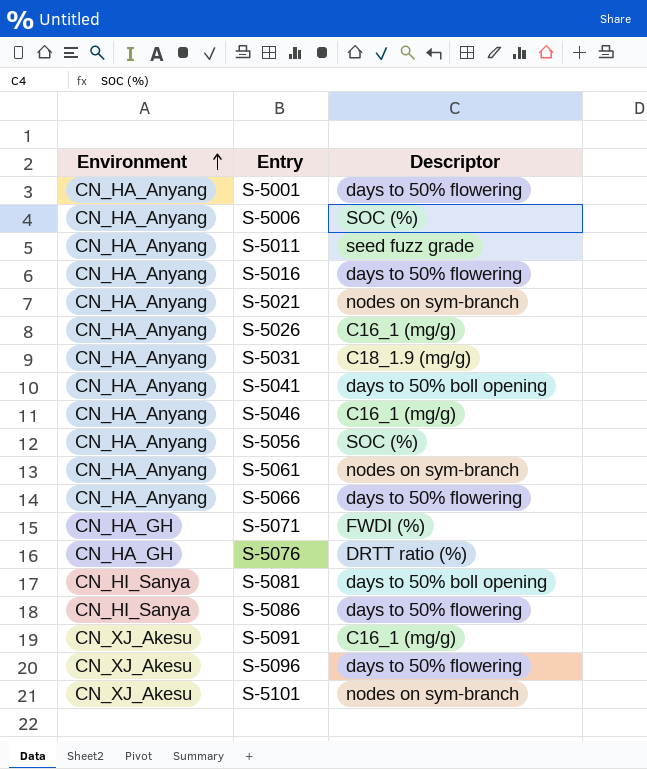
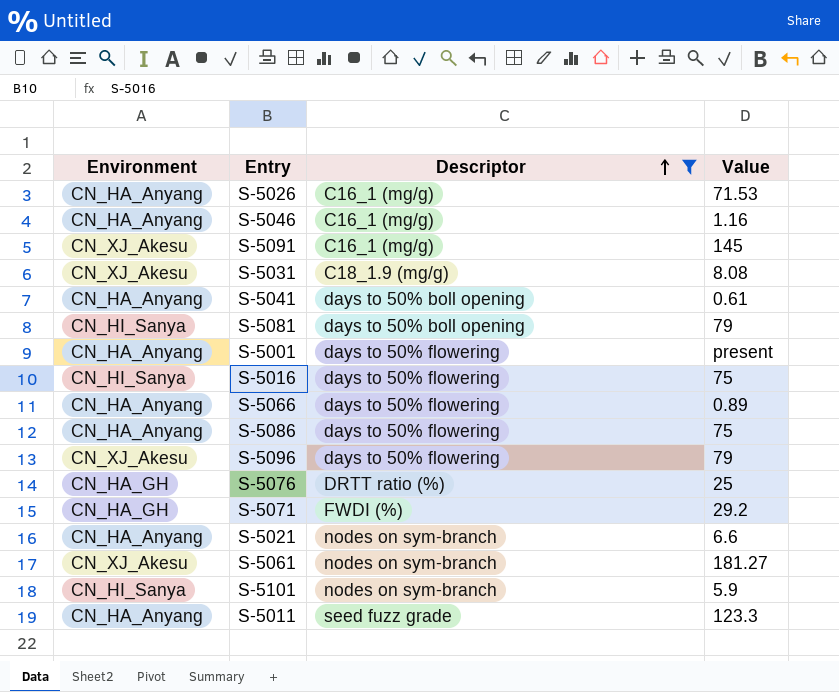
filter: none -> Descriptor != SOC (%)
row order: Environment ascending -> Descriptor ascending
column Value | position: none -> 4
S-5031 | Environment: CN_HA_Anyang -> CN_XJ_Akesu
S-5016 | Environment: CN_HA_Anyang -> CN_HI_Sanya
S-5086 | Environment: CN_HI_Sanya -> CN_HA_Anyang
S-5061 | Environment: CN_HA_Anyang -> CN_XJ_Akesu
S-5101 | Environment: CN_XJ_Akesu -> CN_HI_Sanya

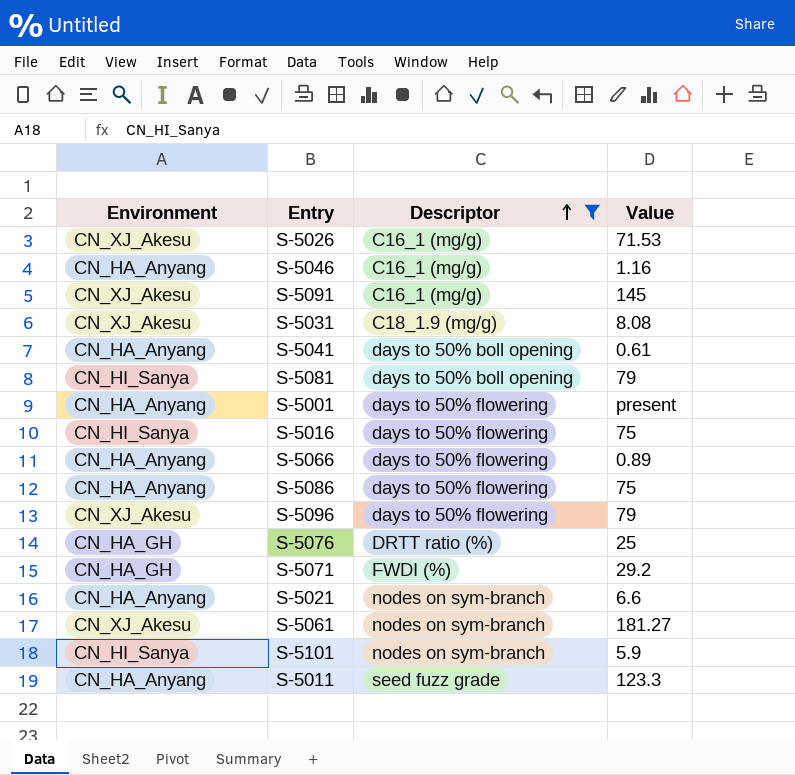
S-5026 | Environment: CN_HA_Anyang -> CN_XJ_Akesu

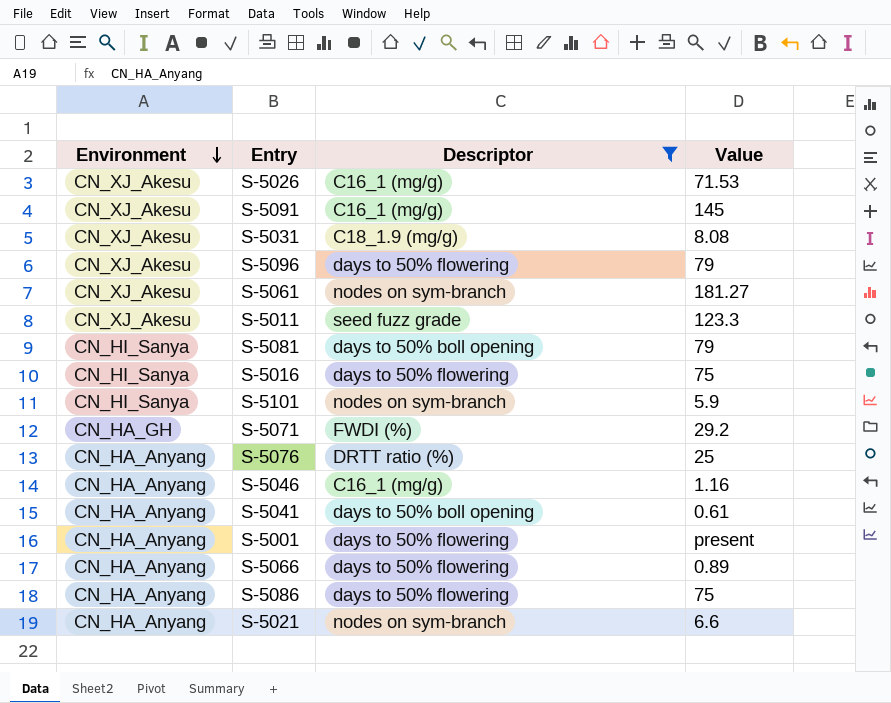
row order: Descriptor ascending -> Environment descending
S-5011 | Environment: CN_HA_Anyang -> CN_XJ_Akesu
S-5076 | Environment: CN_HA_GH -> CN_HA_Anyang

